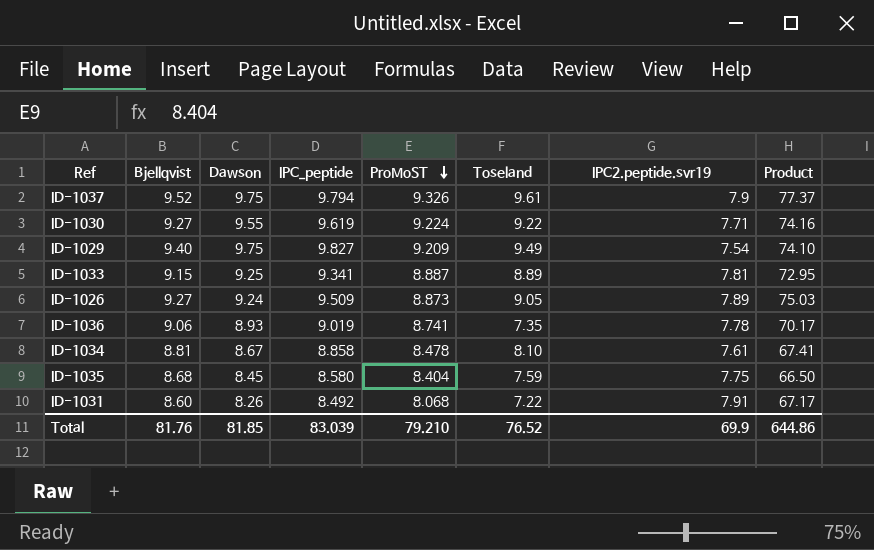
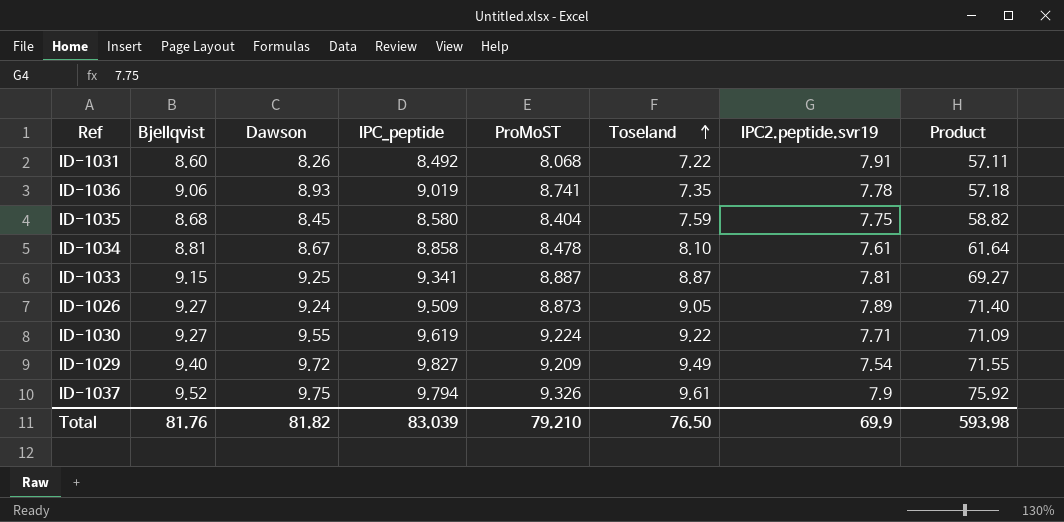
row order: ProMoST descending -> Toseland ascending
column Product | formula: [IPC_peptide] * [IPC2.peptide.svr19] -> [Toseland] * [IPC2.peptide.svr19]
ID-1033 | Toseland: 8.89 -> 8.87
ID-1029 | Dawson: 9.75 -> 9.72
Total | Dawson: 81.85 -> 81.82
Total | Toseland: 76.52 -> 76.50
Total | Product: 644.86 -> 593.98

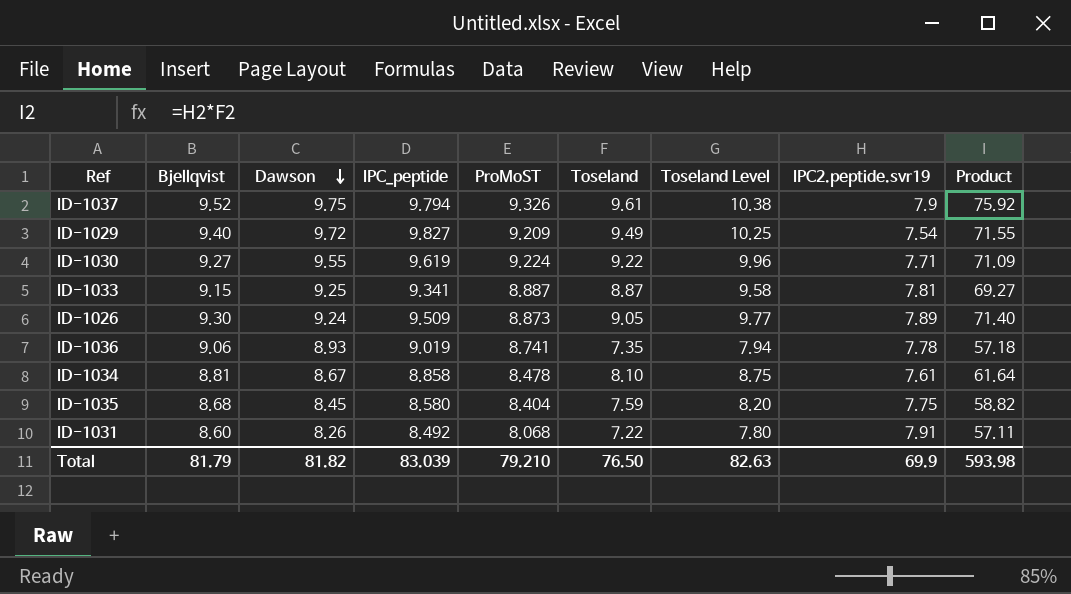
row order: Toseland ascending -> Dawson descending
column Toseland Level | formula: none -> [Toseland] * 1.08
ID-1026 | Bjellqvist: 9.27 -> 9.30
Total | Bjellqvist: 81.76 -> 81.79

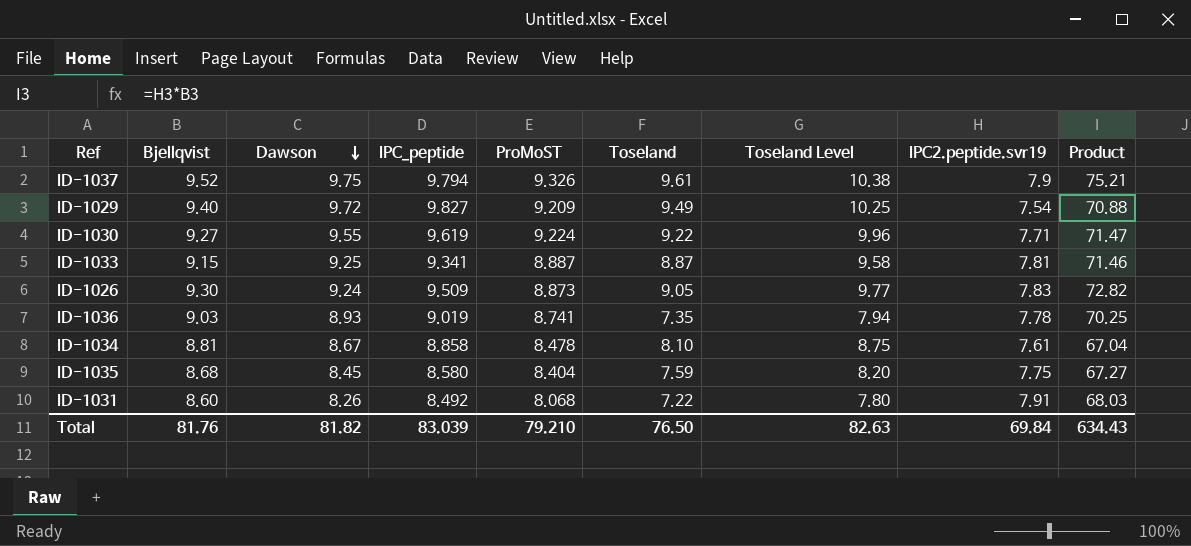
column Product | formula: [Toseland] * [IPC2.peptide.svr19] -> [Bjellqvist] * [IPC2.peptide.svr19]
ID-1026 | IPC2.peptide.svr19: 7.89 -> 7.83
ID-1036 | Bjellqvist: 9.06 -> 9.03
Total | Bjellqvist: 81.79 -> 81.76
Total | IPC2.peptide.svr19: 69.9 -> 69.84
Total | Product: 593.98 -> 634.43

